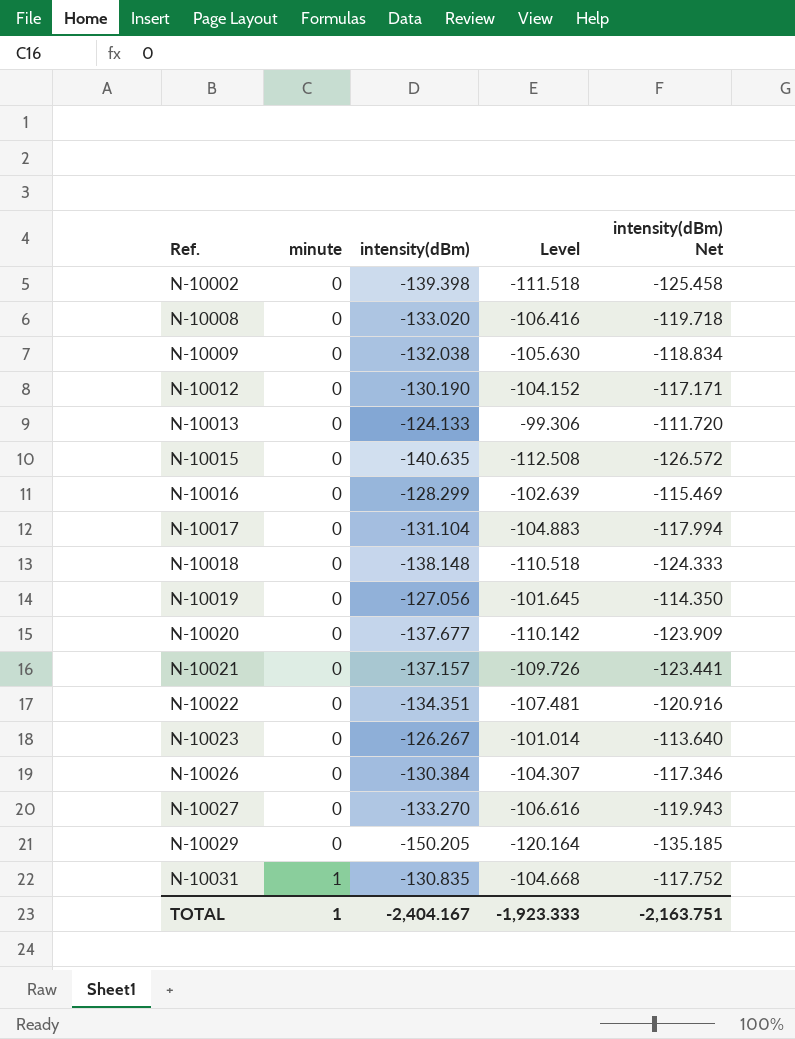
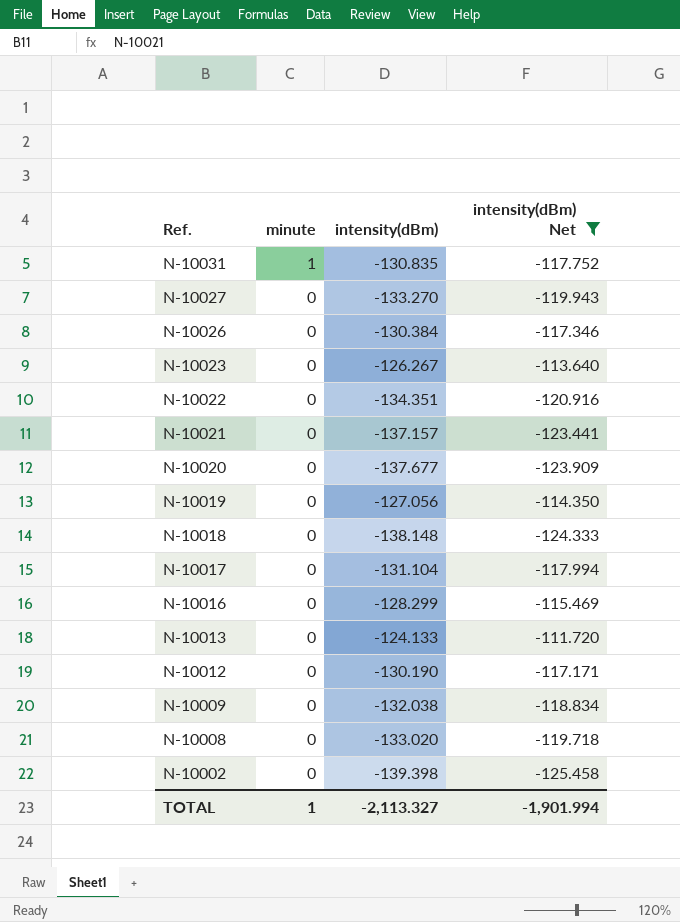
filter: none -> intensity(dBm) Net >= -125.458
row order: Ref. ascending -> Ref. descending
column Level | formula: [intensity(dBm)] * 0.8 -> none
TOTAL | intensity(dBm): -2,404.167 -> -2,113.327
TOTAL | intensity(dBm) Net: -2,163.751 -> -1,901.994

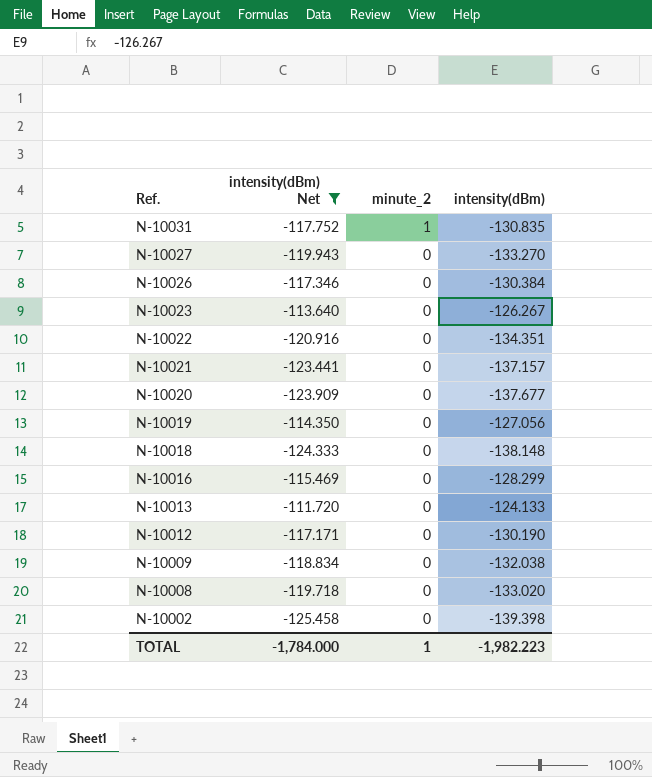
column intensity(dBm) Net | position: 4 -> 2
column name: minute -> minute_2
row N-10017: 0 | -131.104 | -117.994 -> none
TOTAL | intensity(dBm) Net: -1,901.994 -> -1,784.000
TOTAL | intensity(dBm): -2,113.327 -> -1,982.223

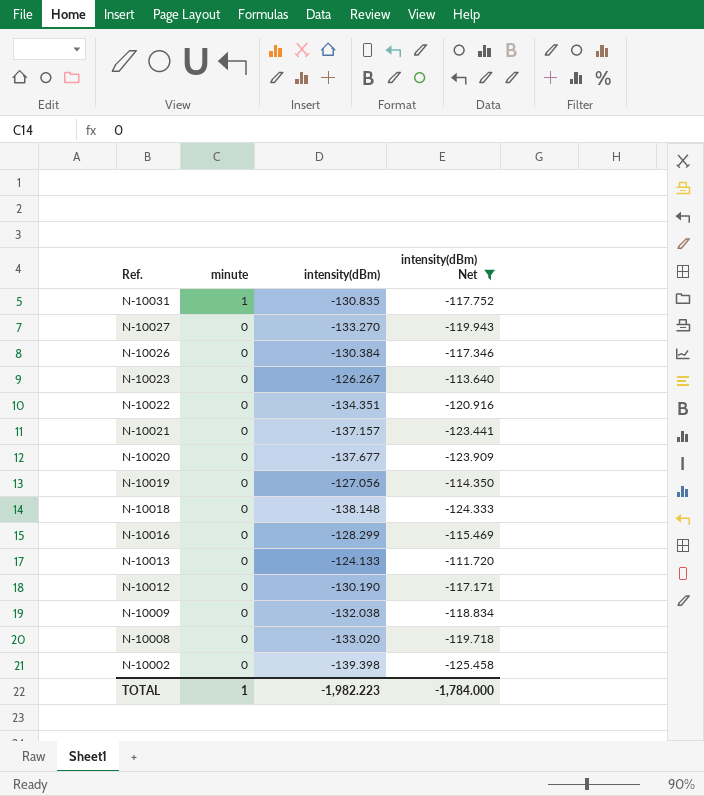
column name: minute_2 -> minute
column intensity(dBm) Net | position: 2 -> 4

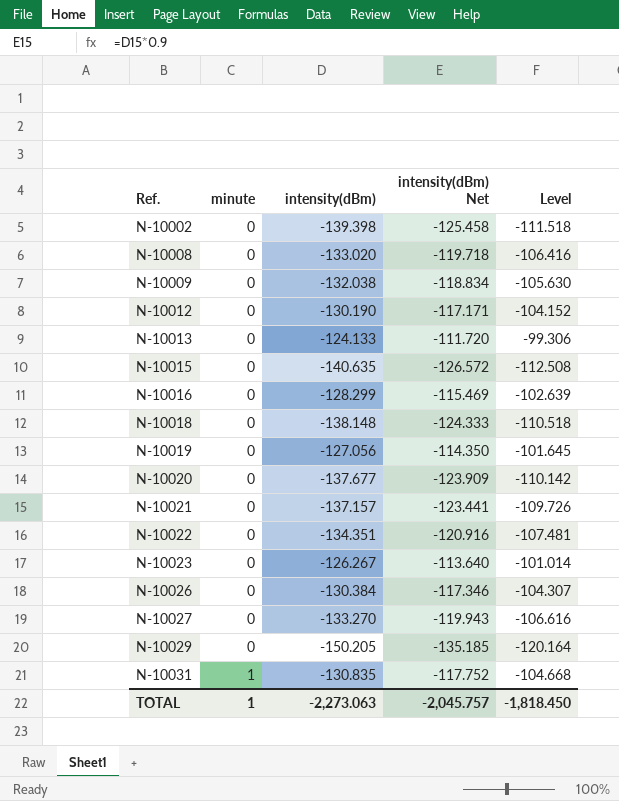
filter: intensity(dBm) Net >= -125.458 -> none
row order: Ref. descending -> Ref. ascending
column Level | formula: none -> [intensity(dBm)] * 0.8
TOTAL | intensity(dBm): -1,982.223 -> -2,273.063
TOTAL | intensity(dBm) Net: -1,784.000 -> -2,045.757

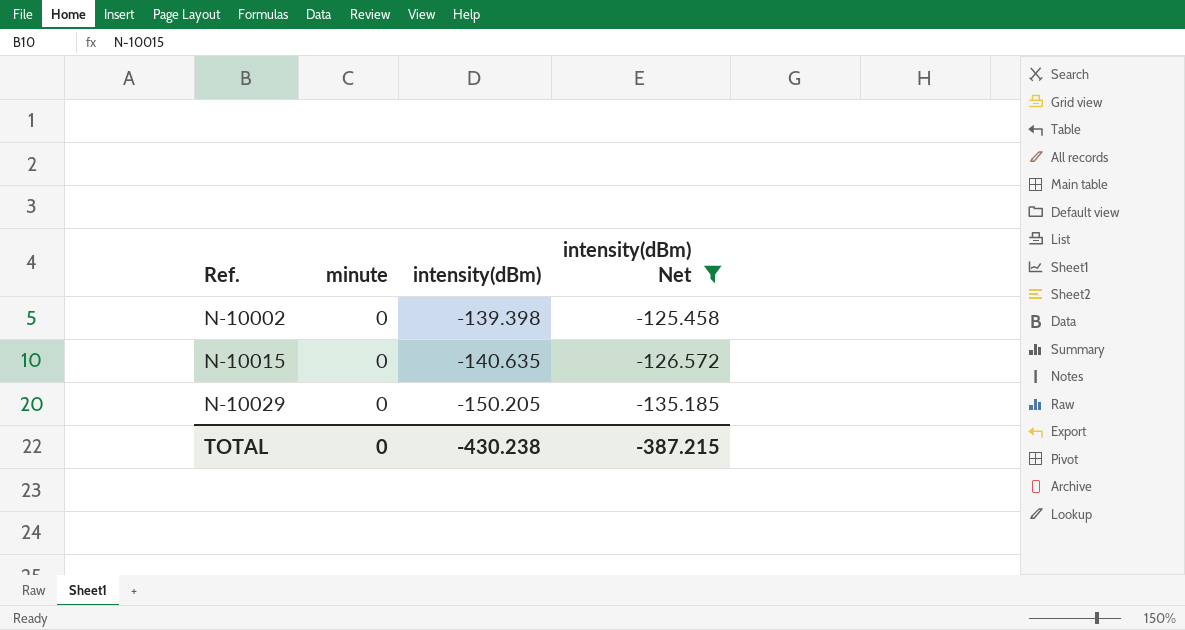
filter: none -> intensity(dBm) Net <= -125.458
column Level | formula: [intensity(dBm)] * 0.8 -> none
TOTAL | minute: 1 -> 0
TOTAL | intensity(dBm): -2,273.063 -> -430.238
TOTAL | intensity(dBm) Net: -2,045.757 -> -387.215

